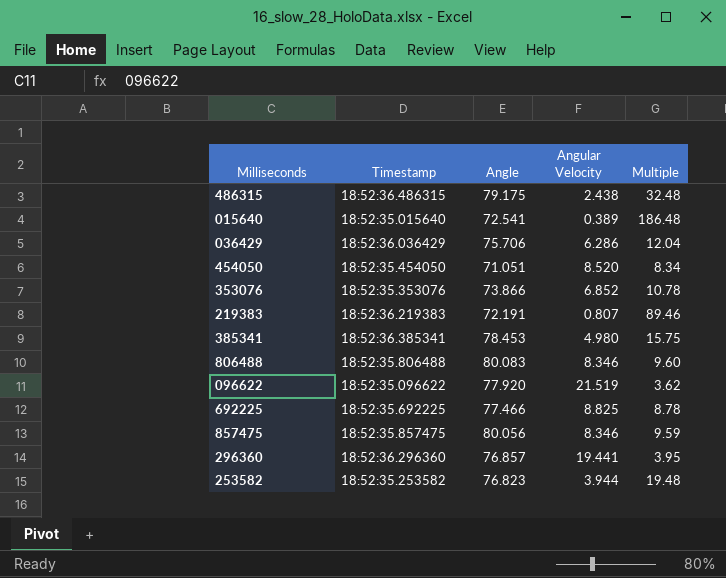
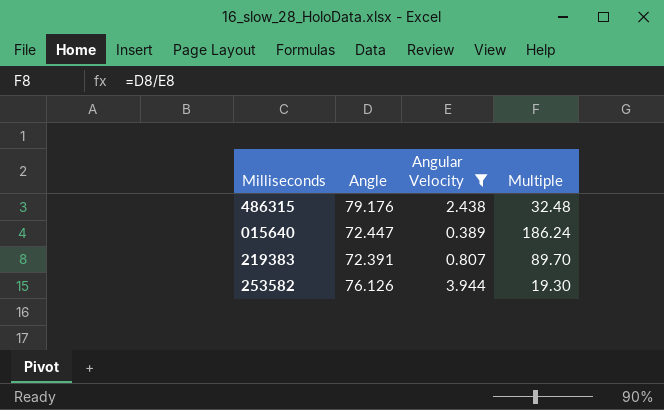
filter: none -> Angular Velocity <= 3.944
column Timestamp | position: 2 -> none
486315 | Angle: 79.175 -> 79.176
015640 | Angle: 72.541 -> 72.447
015640 | Multiple: 186.48 -> 186.24
219383 | Angle: 72.191 -> 72.391
219383 | Multiple: 89.46 -> 89.70
253582 | Angle: 76.823 -> 76.126
253582 | Multiple: 19.48 -> 19.30

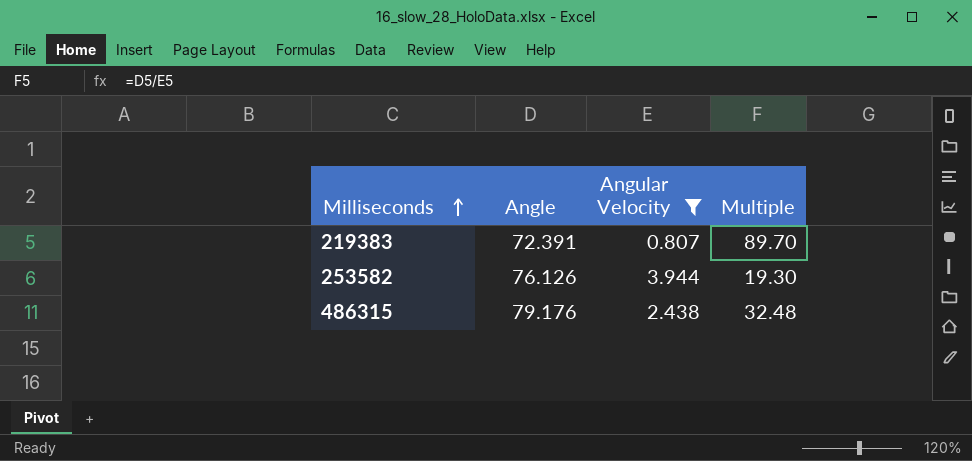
row order: none -> Milliseconds ascending
row 015640: 72.447 | 0.389 | 186.24 -> none

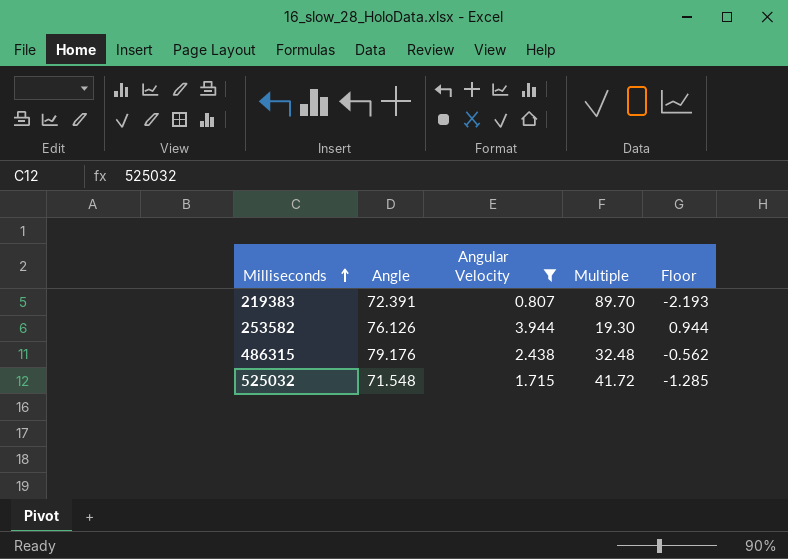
column Floor | formula: none -> [Angular Velocity] - 3
row 525032: none -> 71.548 | 1.715 | 41.72 | -1.285

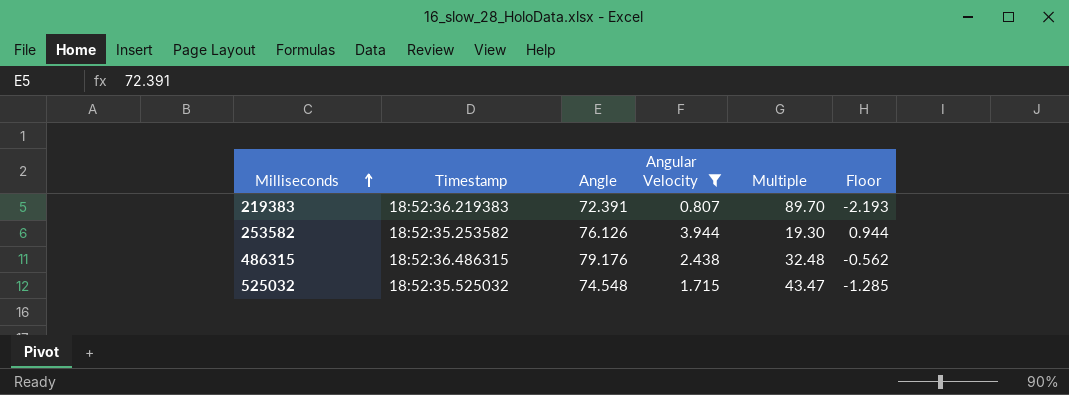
column Timestamp | position: none -> 2
525032 | Angle: 71.548 -> 74.548
525032 | Multiple: 41.72 -> 43.47

